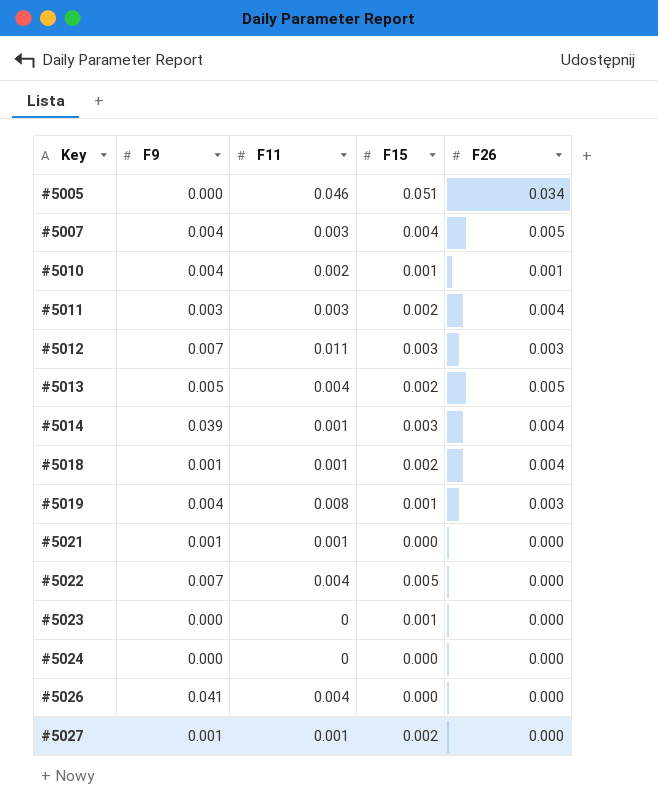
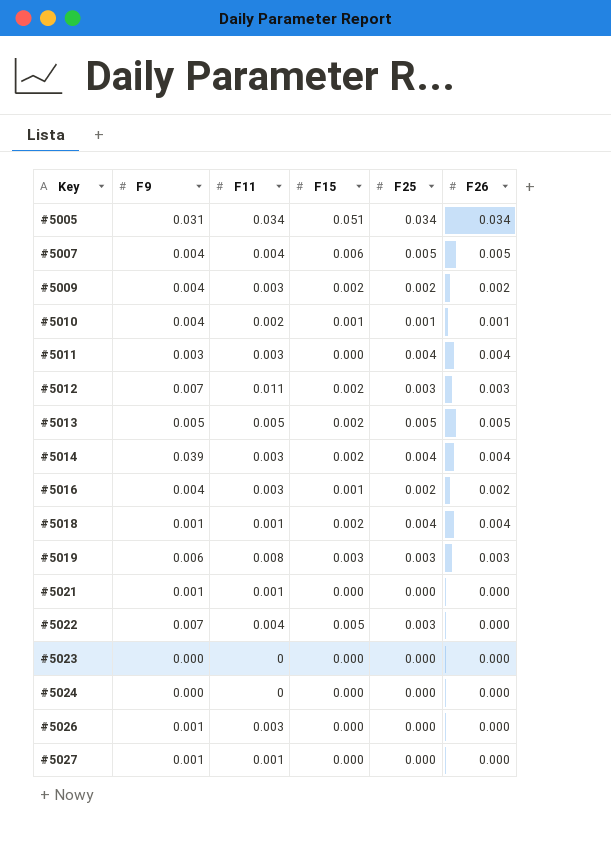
column F25 | position: none -> 5
#5005 | F9: 0.000 -> 0.031
#5005 | F11: 0.046 -> 0.034
#5007 | F11: 0.003 -> 0.004
#5007 | F15: 0.004 -> 0.006
row #5009: none -> 0.004 | 0.003 | 0.002 | 0.002 | 0.002
#5011 | F15: 0.002 -> 0.000
#5012 | F15: 0.003 -> 0.002
#5013 | F11: 0.004 -> 0.005
#5014 | F11: 0.001 -> 0.003
#5014 | F15: 0.003 -> 0.002
row #5016: none -> 0.004 | 0.003 | 0.001 | 0.002 | 0.002
#5019 | F9: 0.004 -> 0.006
#5019 | F15: 0.001 -> 0.003
#5023 | F15: 0.001 -> 0.000
#5026 | F9: 0.041 -> 0.001
#5026 | F11: 0.004 -> 0.003
#5027 | F15: 0.002 -> 0.000

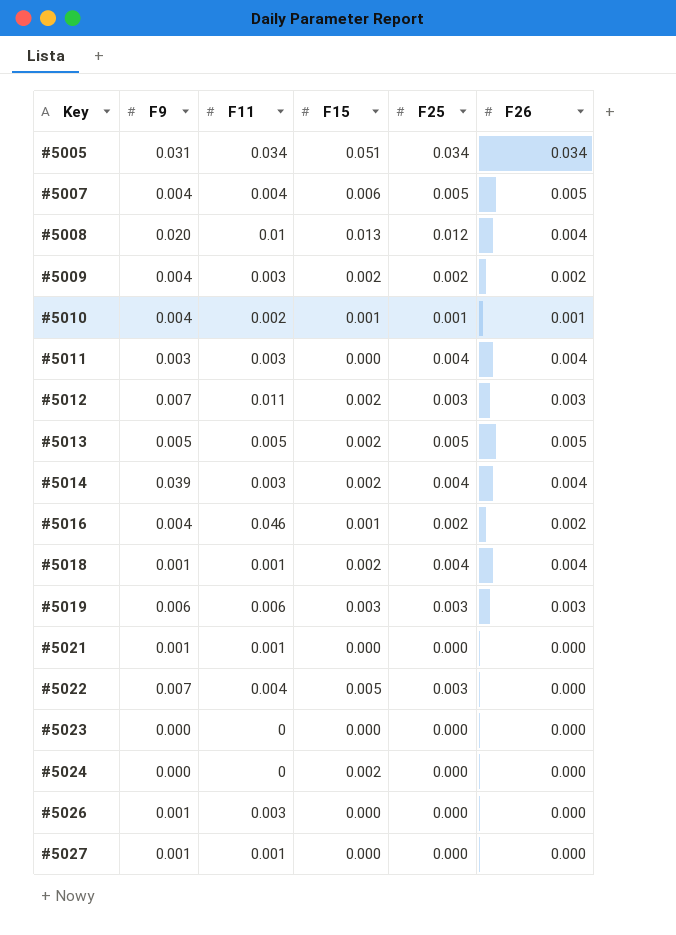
row #5008: none -> 0.020 | 0.01 | 0.013 | 0.012 | 0.004
#5016 | F11: 0.003 -> 0.046
#5019 | F11: 0.008 -> 0.006
#5024 | F15: 0.000 -> 0.002

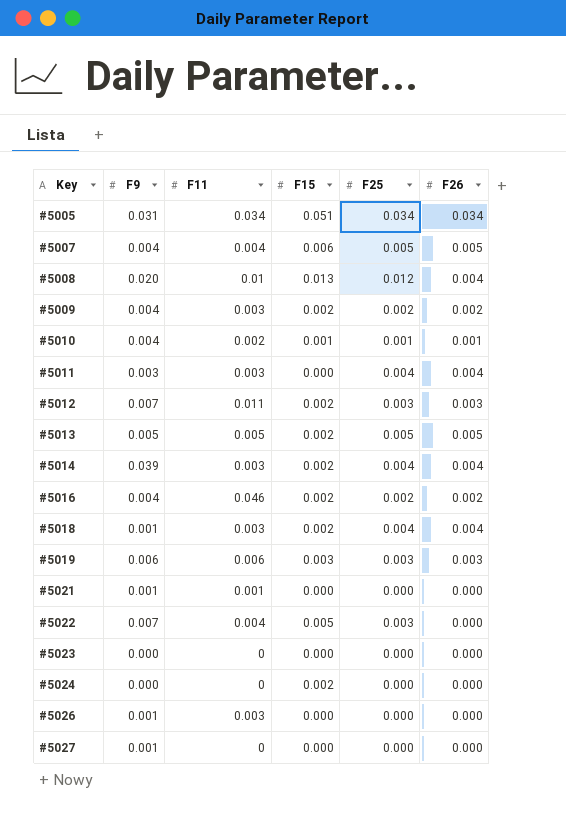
#5016 | F15: 0.001 -> 0.002
#5018 | F11: 0.001 -> 0.003
#5027 | F11: 0.001 -> 0

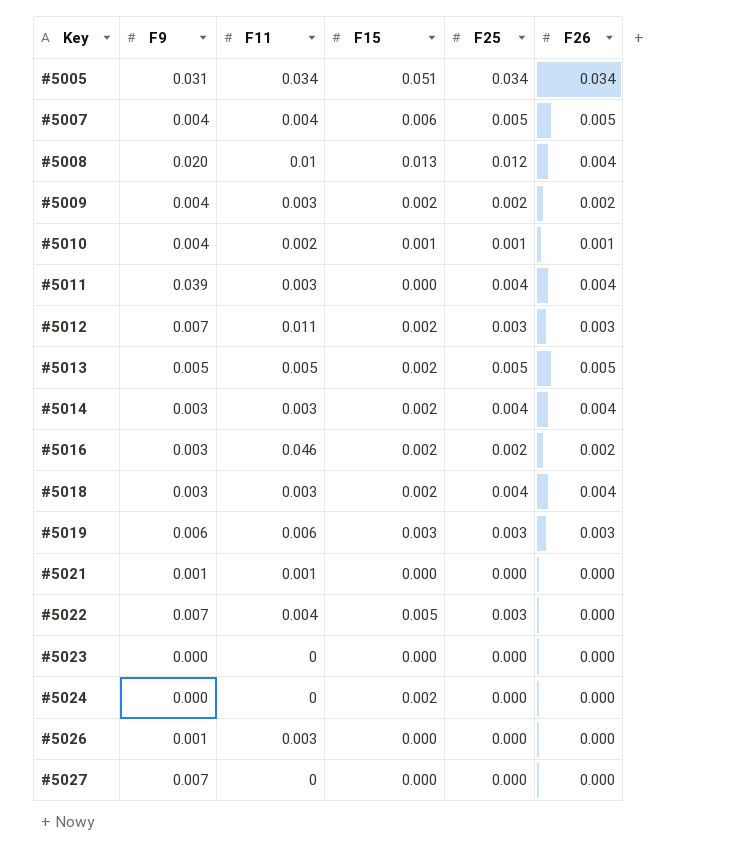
#5011 | F9: 0.003 -> 0.039
#5014 | F9: 0.039 -> 0.003
#5016 | F9: 0.004 -> 0.003
#5018 | F9: 0.001 -> 0.003
#5027 | F9: 0.001 -> 0.007

